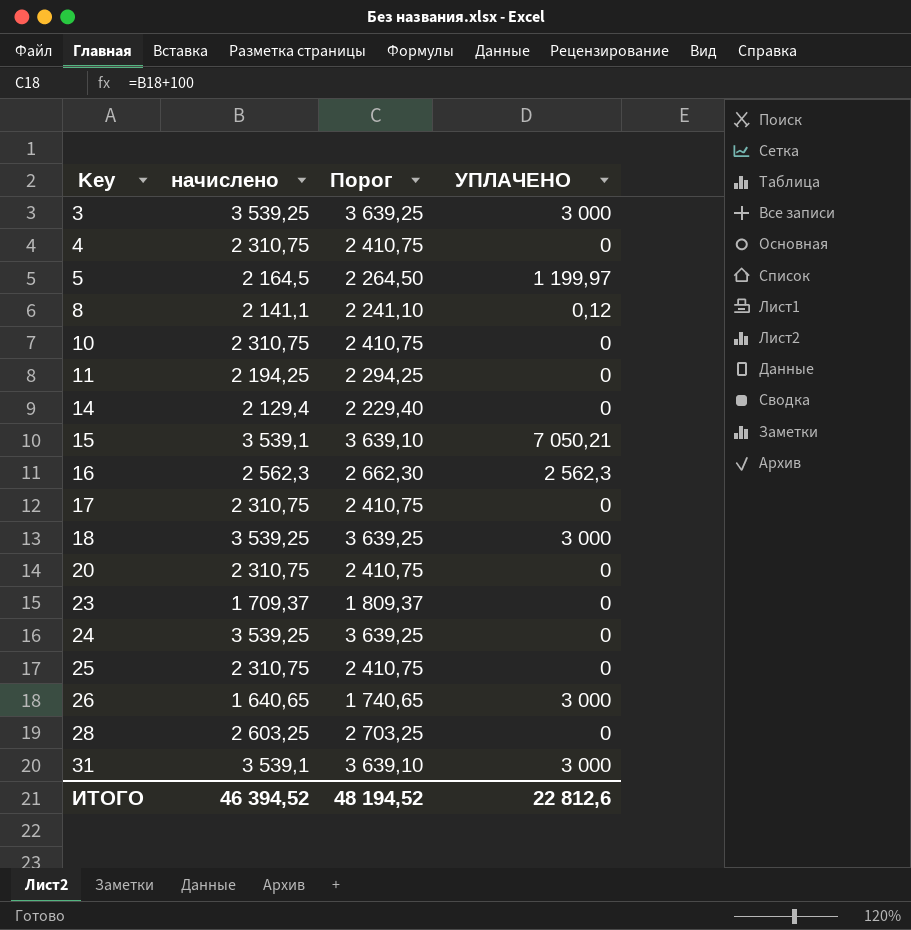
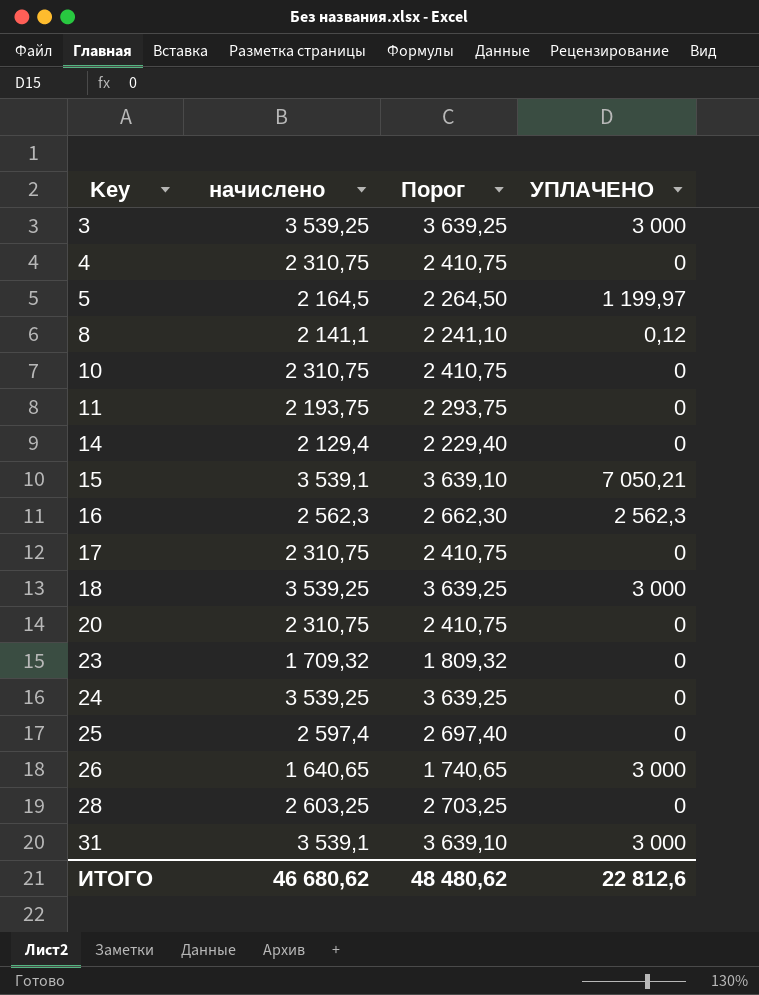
11 | начислено: 2 194,25 -> 2 193,75
11 | Порог: 2 294,25 -> 2 293,75
23 | начислено: 1 709,37 -> 1 709,32
23 | Порог: 1 809,37 -> 1 809,32
25 | начислено: 2 310,75 -> 2 597,4
25 | Порог: 2 410,75 -> 2 697,40
ИТОГО | начислено: 46 394,52 -> 46 680,62
ИТОГО | Порог: 48 194,52 -> 48 480,62

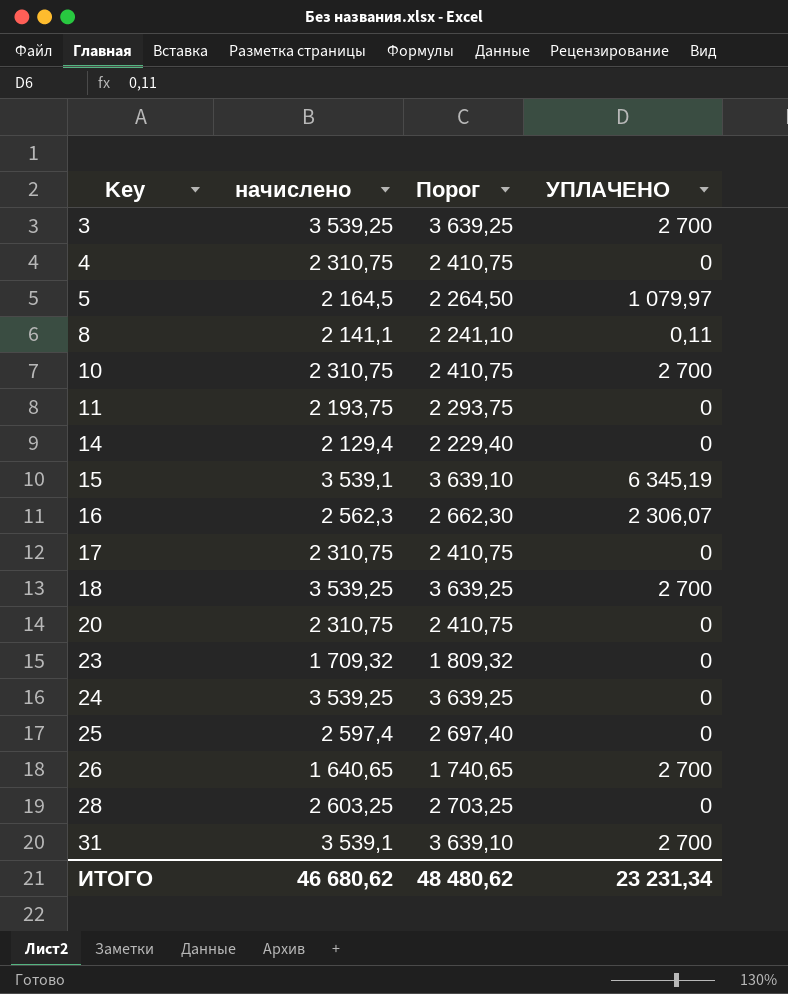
3 | УПЛАЧЕНО: 3 000 -> 2 700
5 | УПЛАЧЕНО: 1 199,97 -> 1 079,97
8 | УПЛАЧЕНО: 0,12 -> 0,11
10 | УПЛАЧЕНО: 0 -> 2 700
15 | УПЛАЧЕНО: 7 050,21 -> 6 345,19
16 | УПЛАЧЕНО: 2 562,3 -> 2 306,07
18 | УПЛАЧЕНО: 3 000 -> 2 700
26 | УПЛАЧЕНО: 3 000 -> 2 700
31 | УПЛАЧЕНО: 3 000 -> 2 700
ИТОГО | УПЛАЧЕНО: 22 812,6 -> 23 231,34

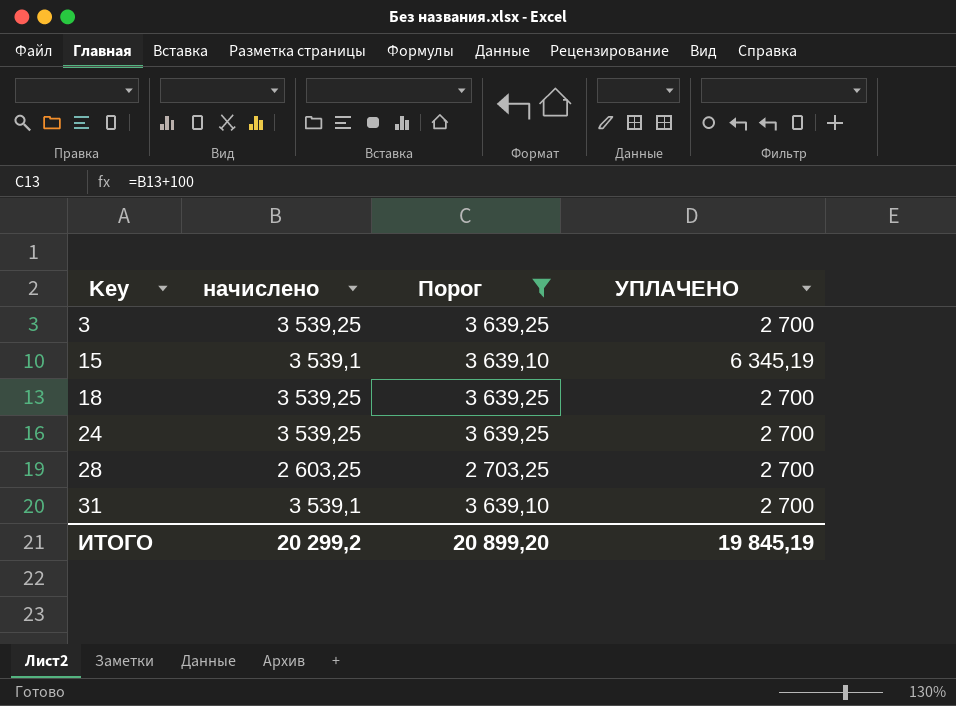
filter: none -> Порог >= 2 703,25
24 | УПЛАЧЕНО: 0 -> 2 700
28 | УПЛАЧЕНО: 0 -> 2 700
ИТОГО | начислено: 46 680,62 -> 20 299,2
ИТОГО | Порог: 48 480,62 -> 20 899,20
ИТОГО | УПЛАЧЕНО: 23 231,34 -> 19 845,19

